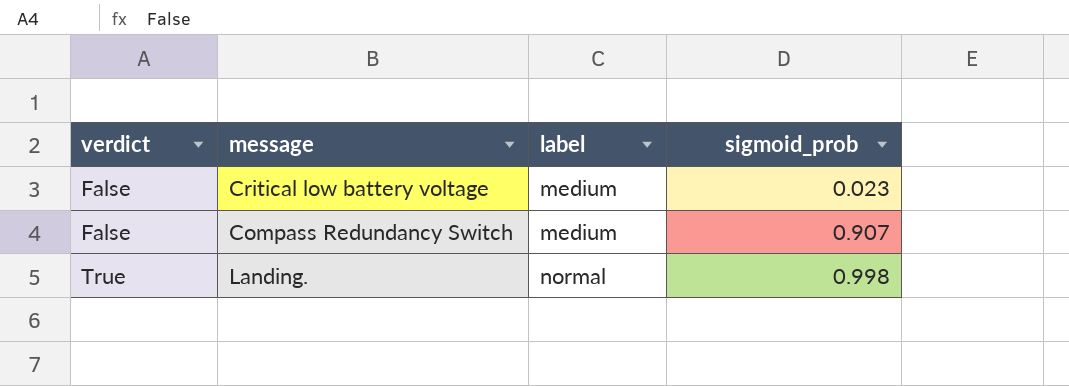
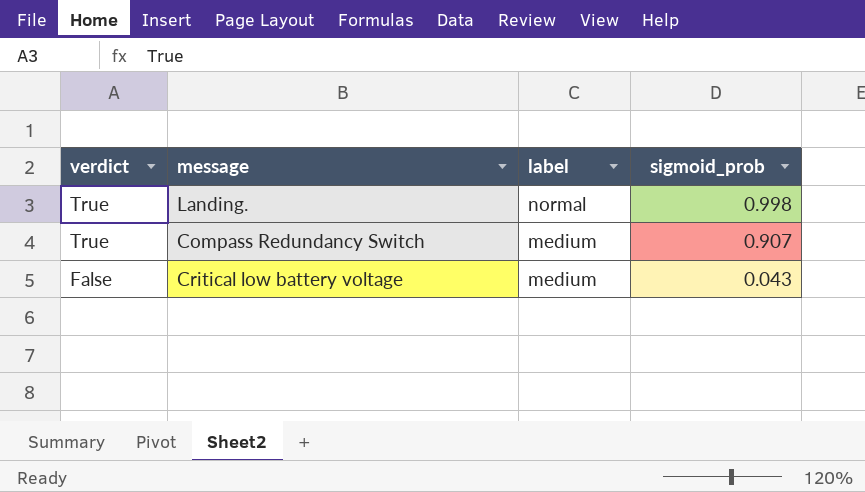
row order: verdict ascending -> verdict descending
Compass Redundancy Switch | verdict: False -> True
Critical low battery voltage | sigmoid_prob: 0.023 -> 0.043

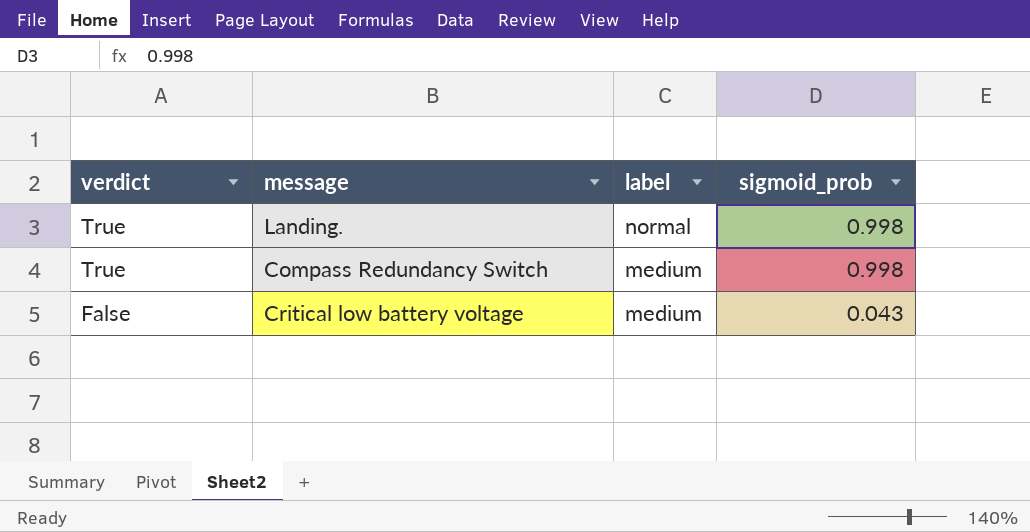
Compass Redundancy Switch | sigmoid_prob: 0.907 -> 0.998

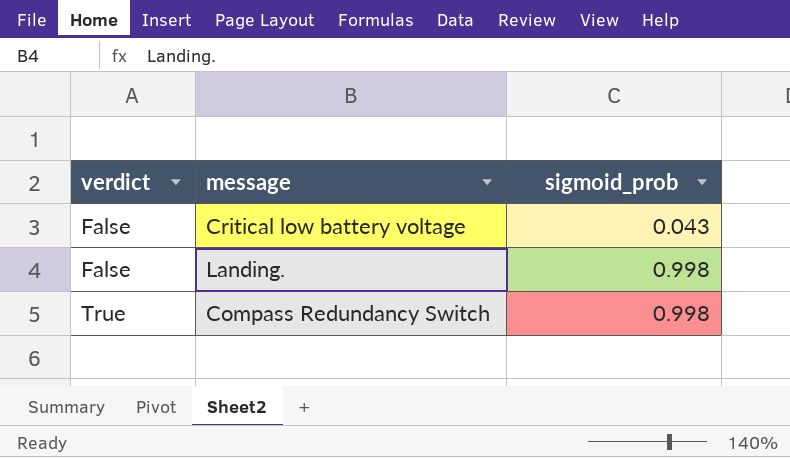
row order: verdict descending -> verdict ascending
column label | position: 3 -> none
Landing. | verdict: True -> False

